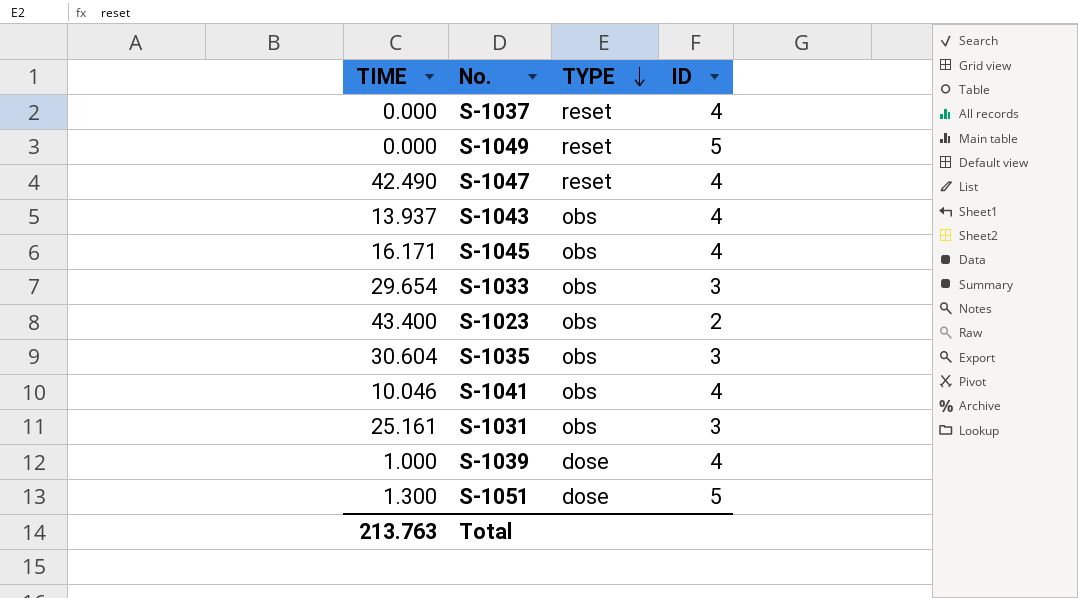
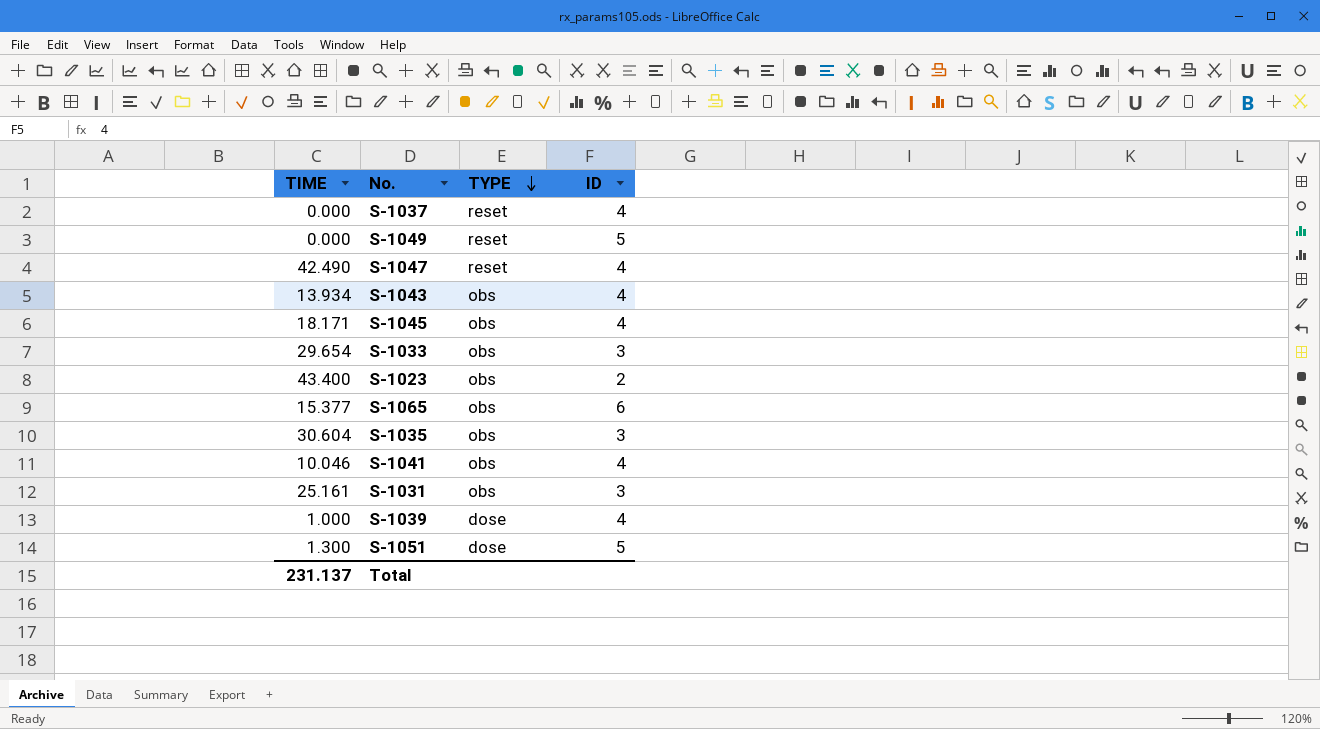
S-1043 | TIME: 13.937 -> 13.934
S-1045 | TIME: 16.171 -> 18.171
row S-1065: none -> 15.377 | obs | 6
Total | TIME: 213.763 -> 231.137

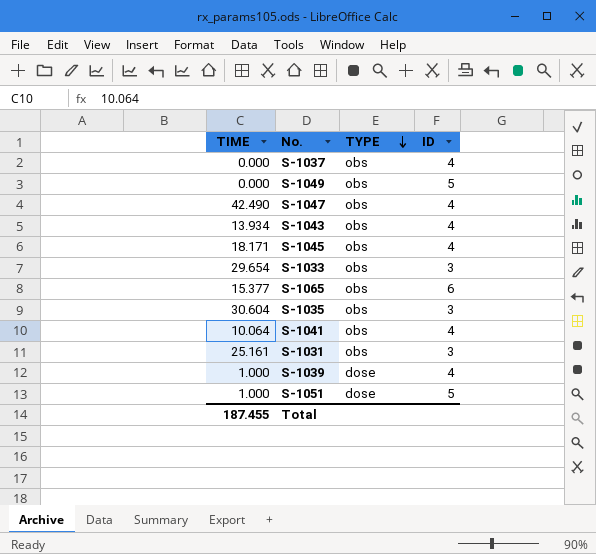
row S-1023: 43.400 | obs | 2 -> none
S-1037 | TYPE: reset -> obs
S-1049 | TYPE: reset -> obs
S-1047 | TYPE: reset -> obs
S-1041 | TIME: 10.046 -> 10.064
S-1051 | TIME: 1.300 -> 1.000
Total | TIME: 231.137 -> 187.455

